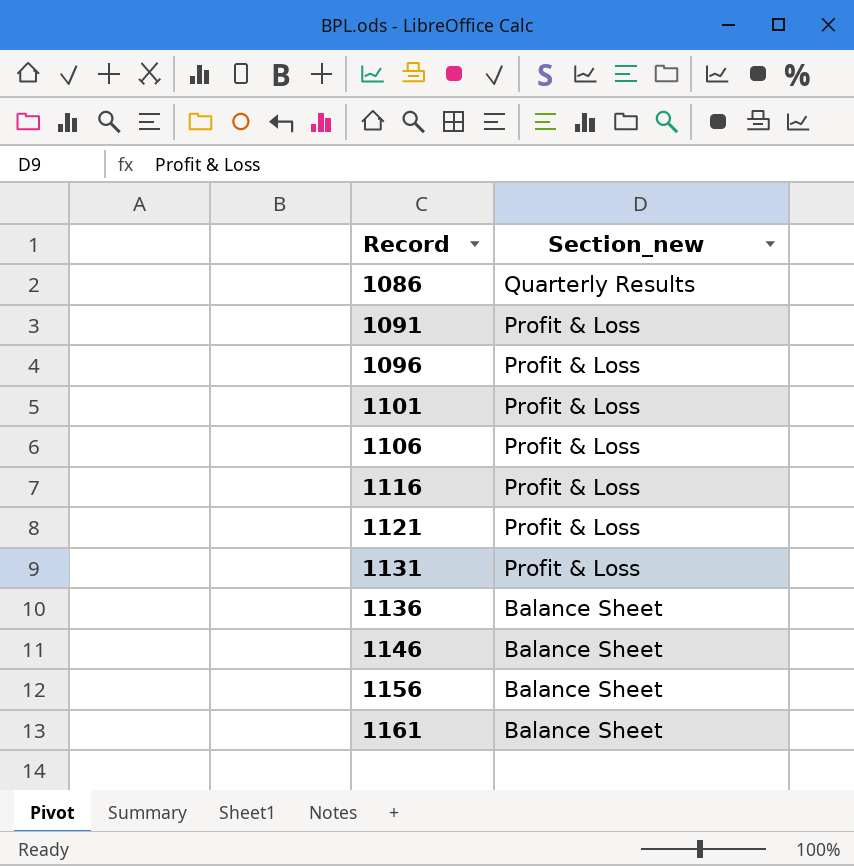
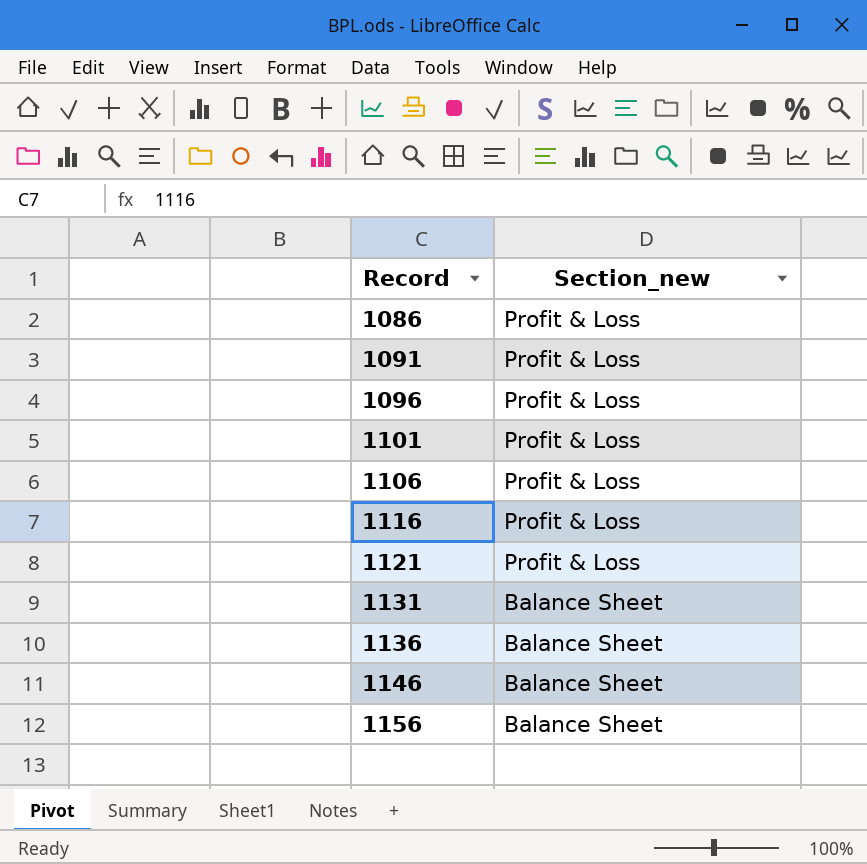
row 1161: Balance Sheet -> none
1086 | Section_new: Quarterly Results -> Profit & Loss
1131 | Section_new: Profit & Loss -> Balance Sheet

